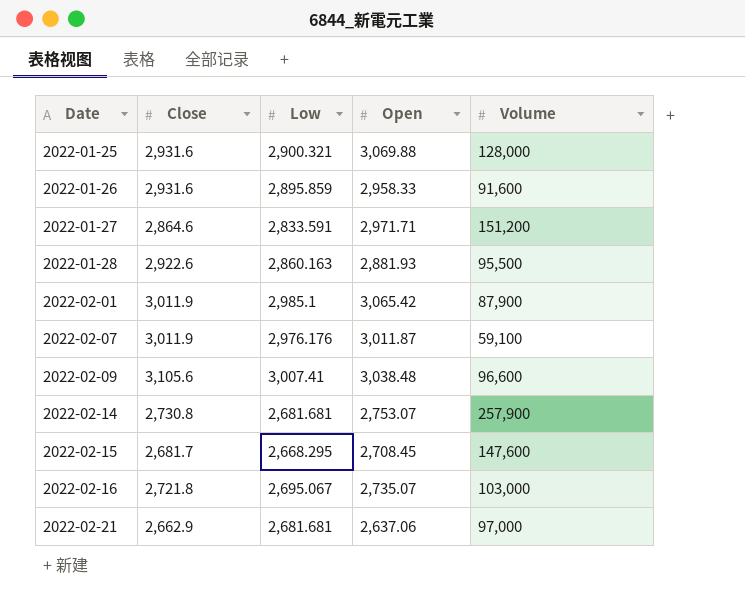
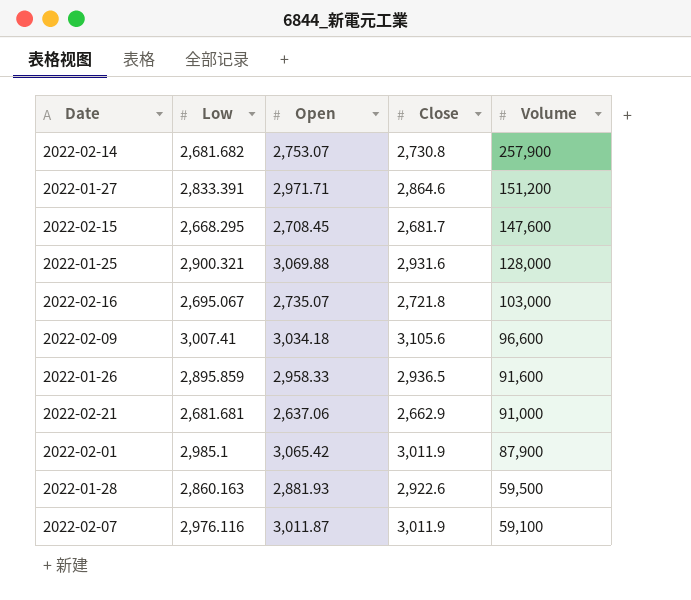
row order: Date ascending -> Volume descending
column Close | position: 2 -> 4
2022-02-14 | Low: 2,681.681 -> 2,681.682
2022-01-27 | Low: 2,833.591 -> 2,833.391
2022-02-09 | Open: 3,038.48 -> 3,034.18
2022-01-26 | Close: 2,931.6 -> 2,936.5
2022-02-21 | Volume: 97,000 -> 91,000
2022-01-28 | Volume: 95,500 -> 59,500
2022-02-07 | Low: 2,976.176 -> 2,976.116

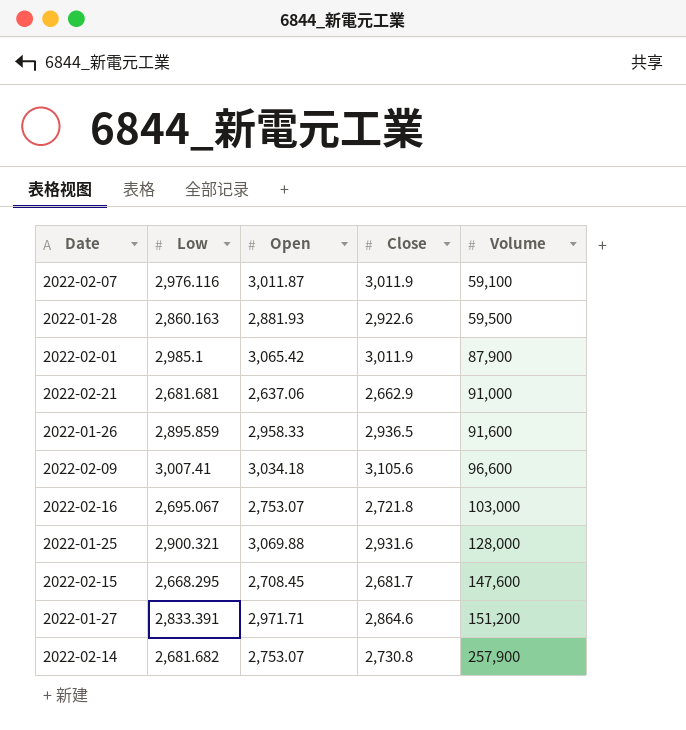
row order: Volume descending -> Volume ascending
2022-02-16 | Open: 2,735.07 -> 2,753.07

